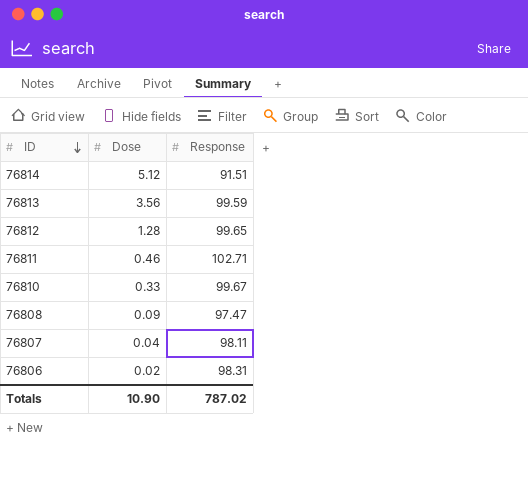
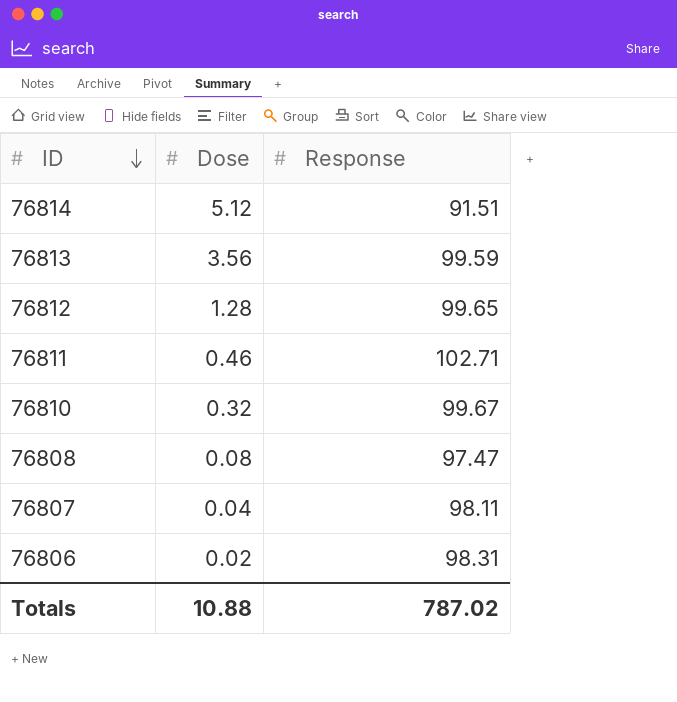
76810 | Dose: 0.33 -> 0.32
76808 | Dose: 0.09 -> 0.08
Totals | Dose: 10.90 -> 10.88

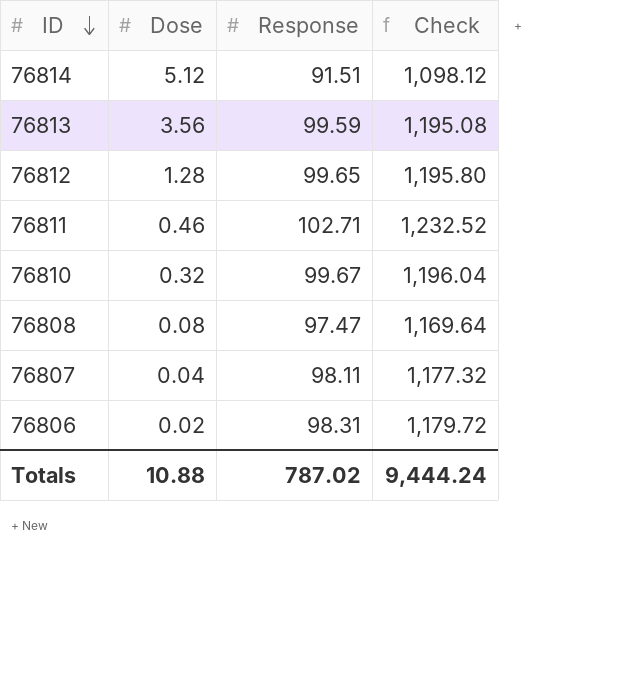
column Check | formula: none -> [Response] * 12

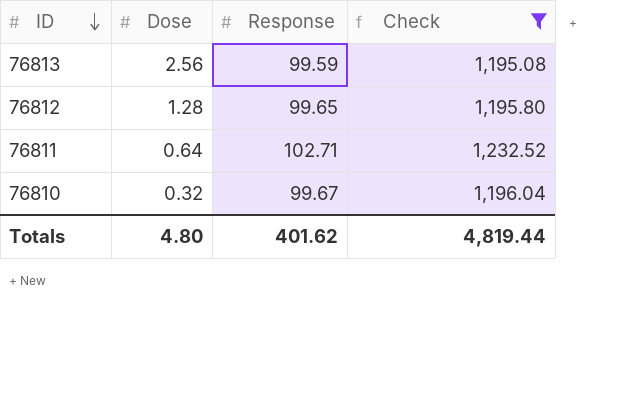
filter: none -> Check >= 1,195.08
76813 | Dose: 3.56 -> 2.56
76811 | Dose: 0.46 -> 0.64
Totals | Dose: 10.88 -> 4.80
Totals | Response: 787.02 -> 401.62
Totals | Check: 9,444.24 -> 4,819.44

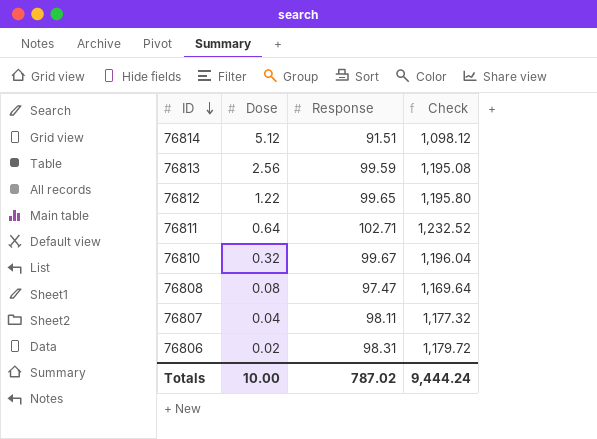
filter: Check >= 1,195.08 -> none
76812 | Dose: 1.28 -> 1.22
Totals | Dose: 4.80 -> 10.00
Totals | Response: 401.62 -> 787.02
Totals | Check: 4,819.44 -> 9,444.24

